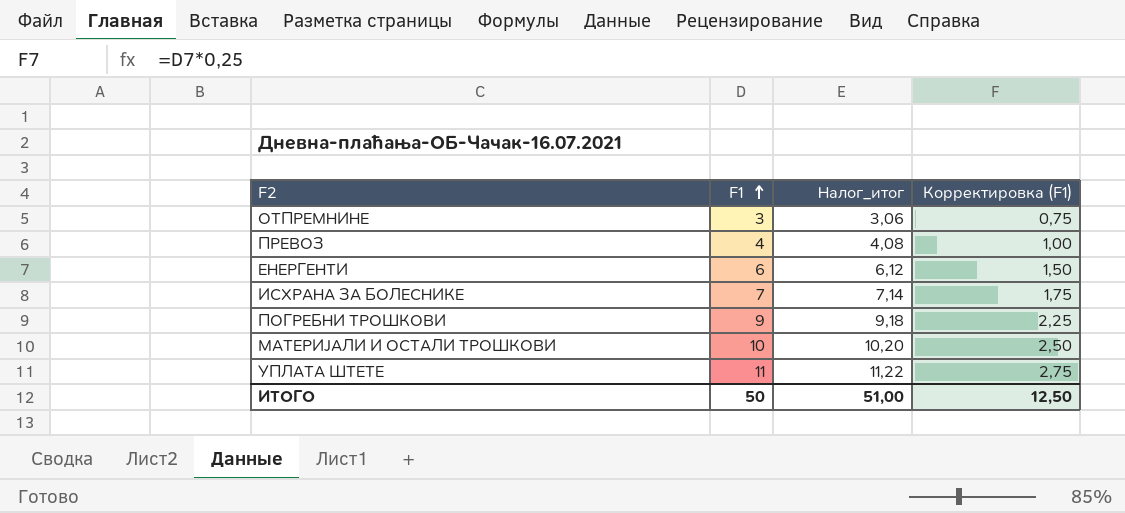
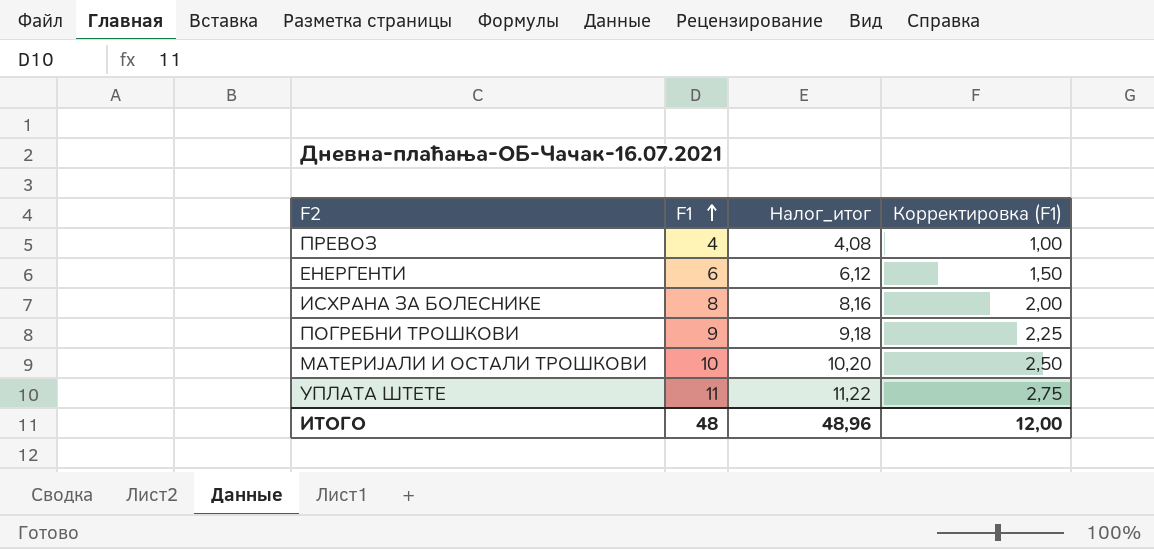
row ОТПРЕМНИНЕ: 3 | 3,06 | 0,75 -> none
ИСХРАНА ЗА БОЛЕСНИКЕ | F1: 7 -> 8
ИСХРАНА ЗА БОЛЕСНИКЕ | Налог_итог: 7,14 -> 8,16
ИСХРАНА ЗА БОЛЕСНИКЕ | Корректировка (F1): 1,75 -> 2,00
ИТОГО | F1: 50 -> 48
ИТОГО | Налог_итог: 51,00 -> 48,96
ИТОГО | Корректировка (F1): 12,50 -> 12,00

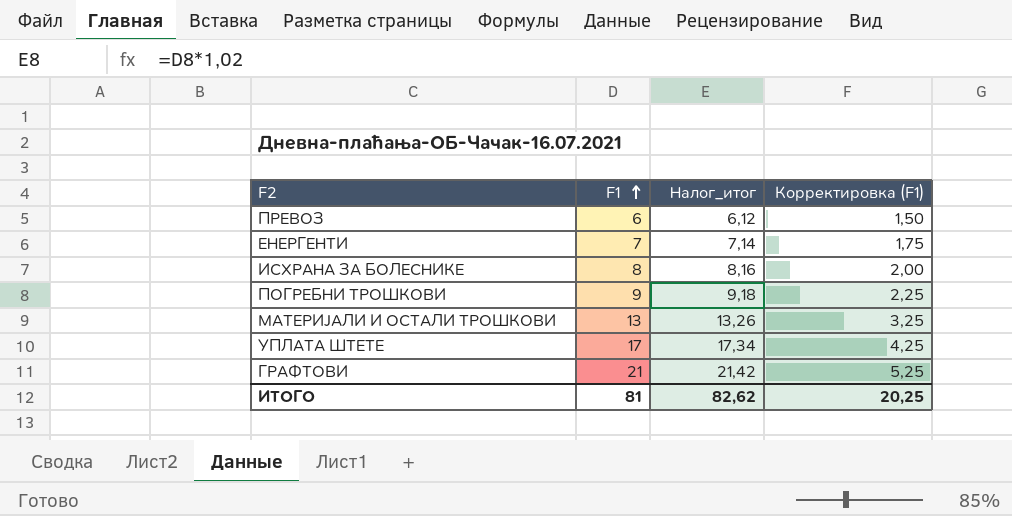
ПРЕВОЗ | F1: 4 -> 6
ПРЕВОЗ | Налог_итог: 4,08 -> 6,12
ПРЕВОЗ | Корректировка (F1): 1,00 -> 1,50
ЕНЕРГЕНТИ | F1: 6 -> 7
ЕНЕРГЕНТИ | Налог_итог: 6,12 -> 7,14
ЕНЕРГЕНТИ | Корректировка (F1): 1,50 -> 1,75
МАТЕРИЈАЛИ И ОСТАЛИ ТРОШКОВИ | F1: 10 -> 13
МАТЕРИЈАЛИ И ОСТАЛИ ТРОШКОВИ | Налог_итог: 10,20 -> 13,26
МАТЕРИЈАЛИ И ОСТАЛИ ТРОШКОВИ | Корректировка (F1): 2,50 -> 3,25
УПЛАТА ШТЕТЕ | F1: 11 -> 17
УПЛАТА ШТЕТЕ | Налог_итог: 11,22 -> 17,34
УПЛАТА ШТЕТЕ | Корректировка (F1): 2,75 -> 4,25
row ГРАФТОВИ: none -> 21 | 21,42 | 5,25
ИТОГО | F1: 48 -> 81
ИТОГО | Налог_итог: 48,96 -> 82,62
ИТОГО | Корректировка (F1): 12,00 -> 20,25

